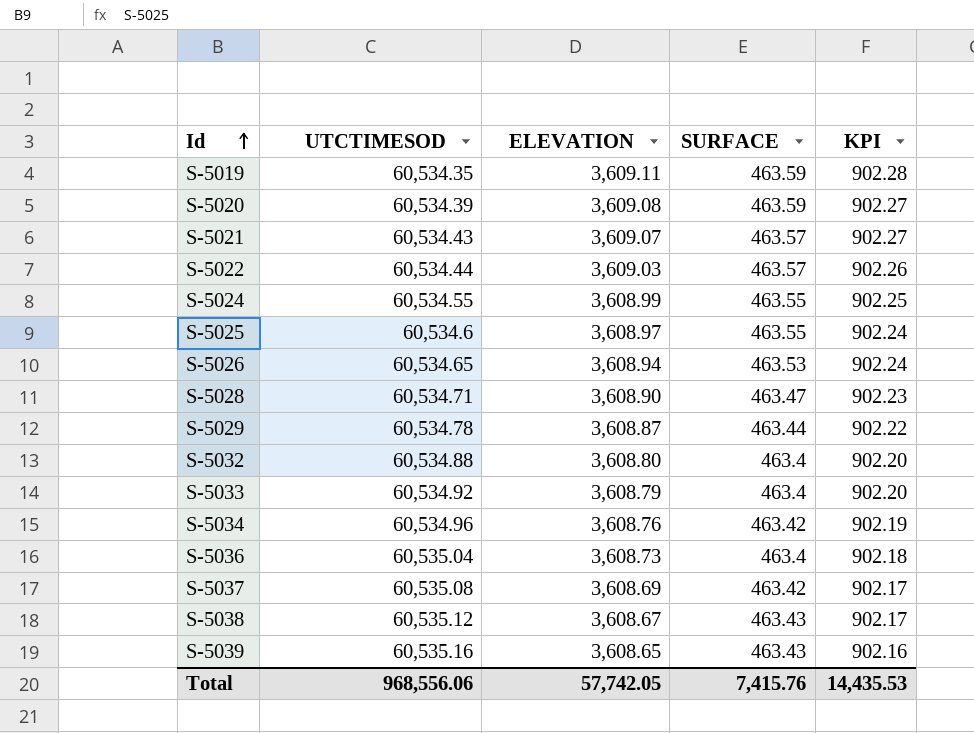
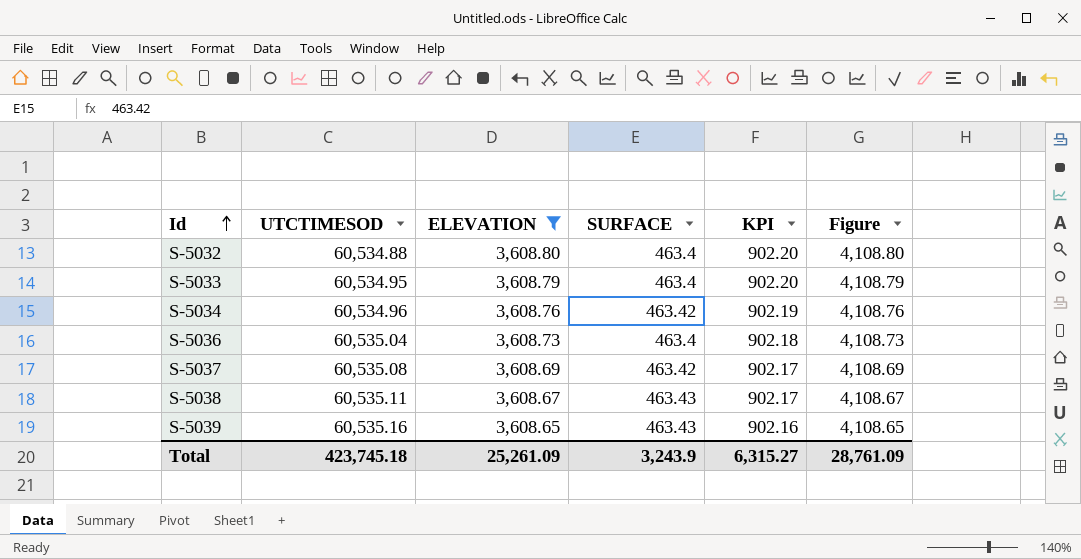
filter: none -> ELEVATION <= 3,608.80
column Figure | formula: none -> [ELEVATION] + 500
S-5033 | UTCTIMESOD: 60,534.92 -> 60,534.95
S-5038 | UTCTIMESOD: 60,535.12 -> 60,535.11
Total | UTCTIMESOD: 968,556.06 -> 423,745.18
Total | ELEVATION: 57,742.05 -> 25,261.09
Total | SURFACE: 7,415.76 -> 3,243.9
Total | KPI: 14,435.53 -> 6,315.27

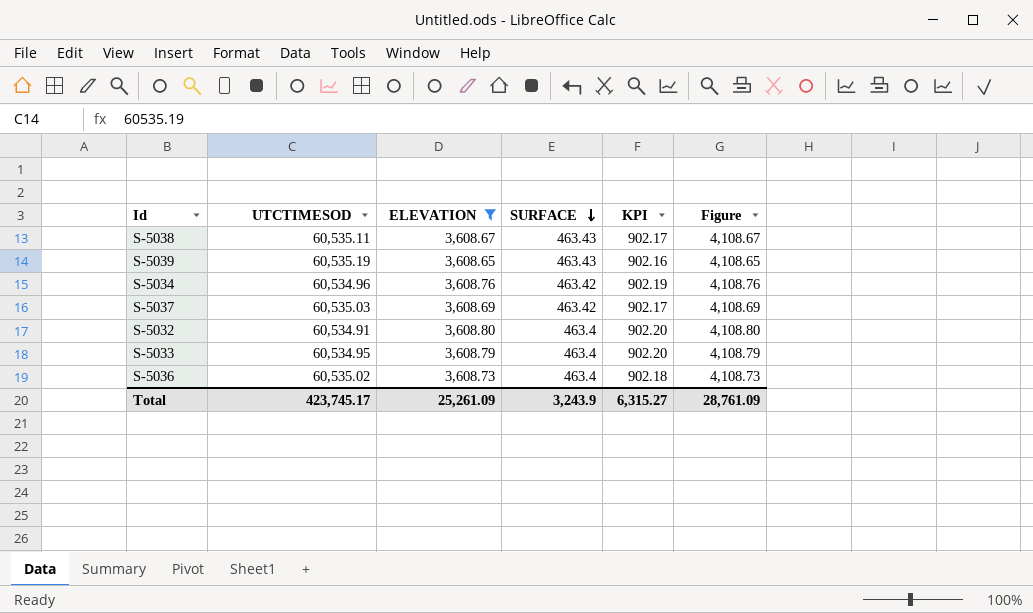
row order: Id ascending -> SURFACE descending
S-5039 | UTCTIMESOD: 60,535.16 -> 60,535.19
S-5037 | UTCTIMESOD: 60,535.08 -> 60,535.03
S-5032 | UTCTIMESOD: 60,534.88 -> 60,534.91
S-5036 | UTCTIMESOD: 60,535.04 -> 60,535.02
Total | UTCTIMESOD: 423,745.18 -> 423,745.17

